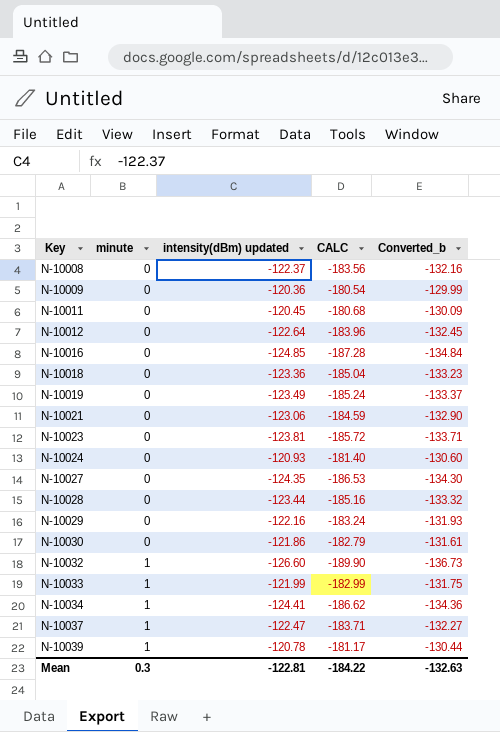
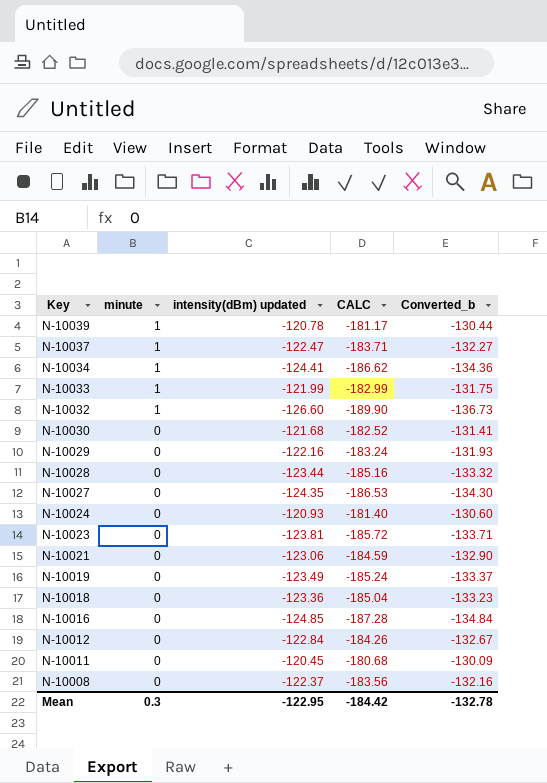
row order: Key ascending -> Key descending
row N-10009: 0 | -120.36 | -180.54 | -129.99 -> none
N-10030 | intensity(dBm) updated: -121.86 -> -121.68
N-10030 | CALC: -182.79 -> -182.52
N-10030 | Converted_b: -131.61 -> -131.41
N-10012 | intensity(dBm) updated: -122.64 -> -122.84
N-10012 | CALC: -183.96 -> -184.26
N-10012 | Converted_b: -132.45 -> -132.67
Mean | intensity(dBm) updated: -122.81 -> -122.95
Mean | CALC: -184.22 -> -184.42
Mean | Converted_b: -132.63 -> -132.78

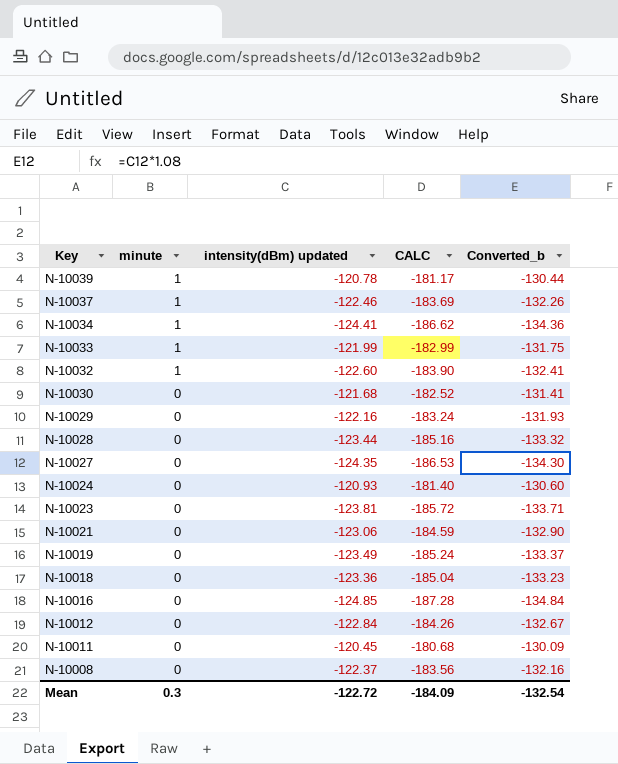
N-10037 | intensity(dBm) updated: -122.47 -> -122.46
N-10037 | CALC: -183.71 -> -183.69
N-10037 | Converted_b: -132.27 -> -132.26
N-10032 | intensity(dBm) updated: -126.60 -> -122.60
N-10032 | CALC: -189.90 -> -183.90
N-10032 | Converted_b: -136.73 -> -132.41
Mean | intensity(dBm) updated: -122.95 -> -122.72
Mean | CALC: -184.42 -> -184.09
Mean | Converted_b: -132.78 -> -132.54

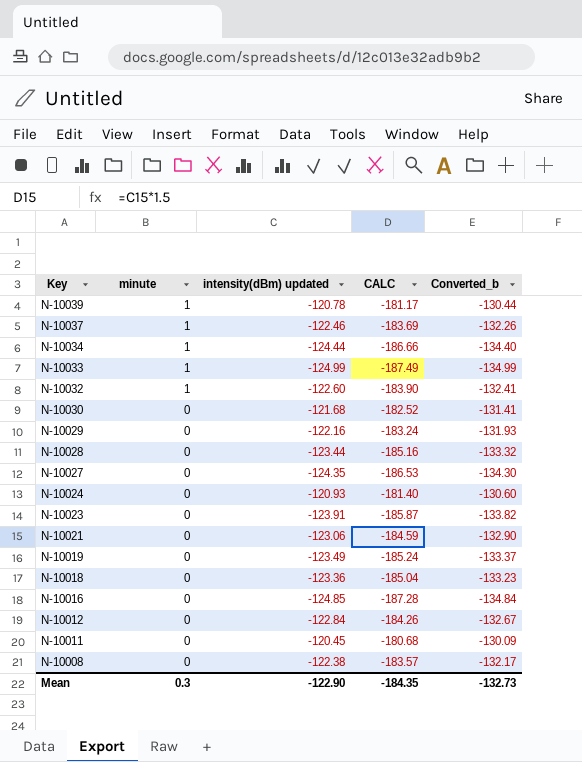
N-10034 | intensity(dBm) updated: -124.41 -> -124.44
N-10034 | CALC: -186.62 -> -186.66
N-10034 | Converted_b: -134.36 -> -134.40
N-10033 | intensity(dBm) updated: -121.99 -> -124.99
N-10033 | CALC: -182.99 -> -187.49
N-10033 | Converted_b: -131.75 -> -134.99
N-10023 | intensity(dBm) updated: -123.81 -> -123.91
N-10023 | CALC: -185.72 -> -185.87
N-10023 | Converted_b: -133.71 -> -133.82
N-10008 | intensity(dBm) updated: -122.37 -> -122.38
N-10008 | CALC: -183.56 -> -183.57
N-10008 | Converted_b: -132.16 -> -132.17
Mean | intensity(dBm) updated: -122.72 -> -122.90
Mean | CALC: -184.09 -> -184.35
Mean | Converted_b: -132.54 -> -132.73

